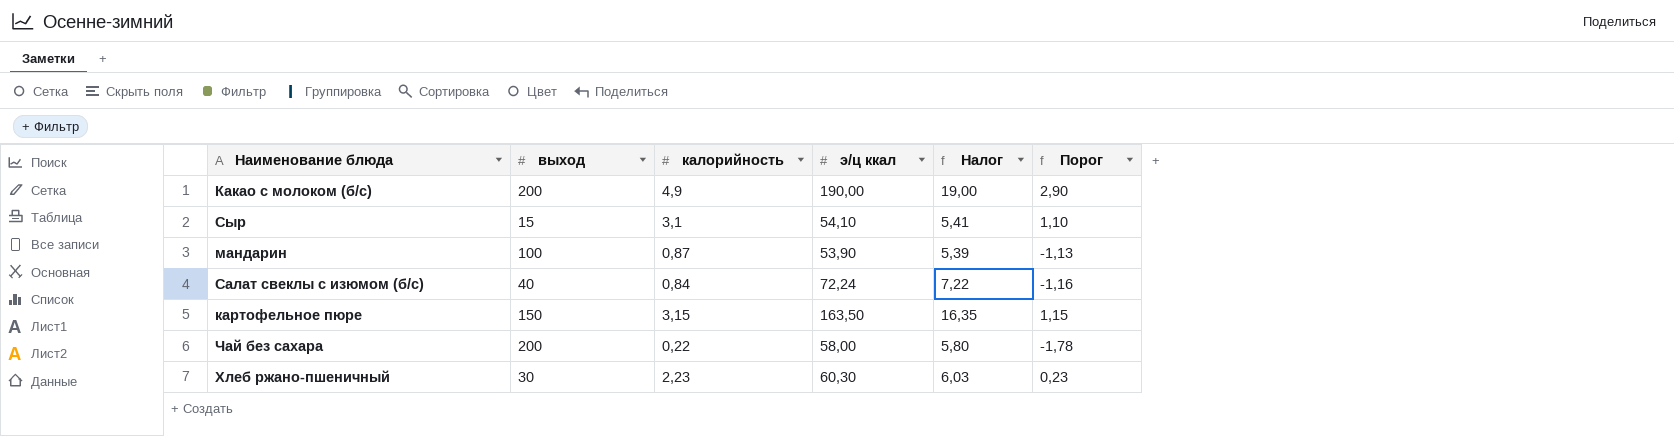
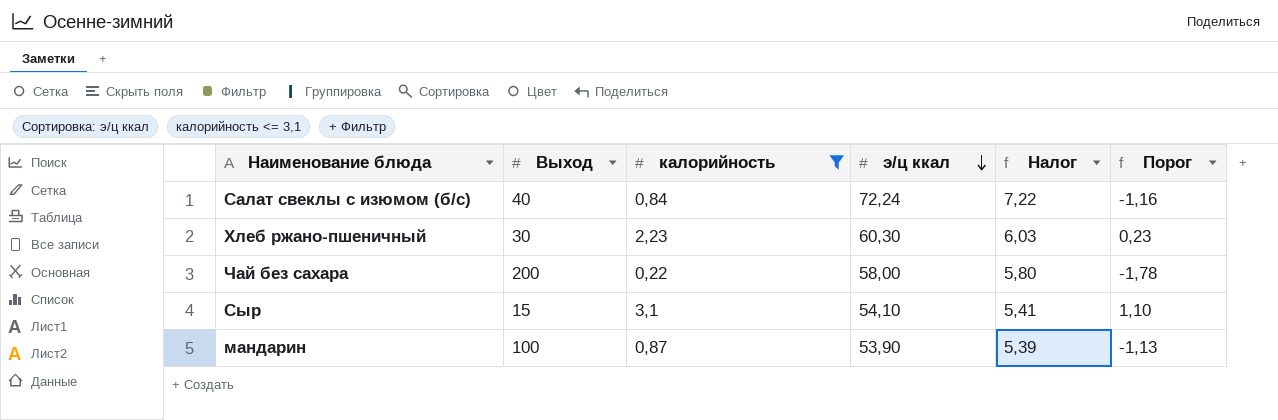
filter: none -> калорийность <= 3,1
row order: none -> э/ц ккал descending
column name: выход -> Выход

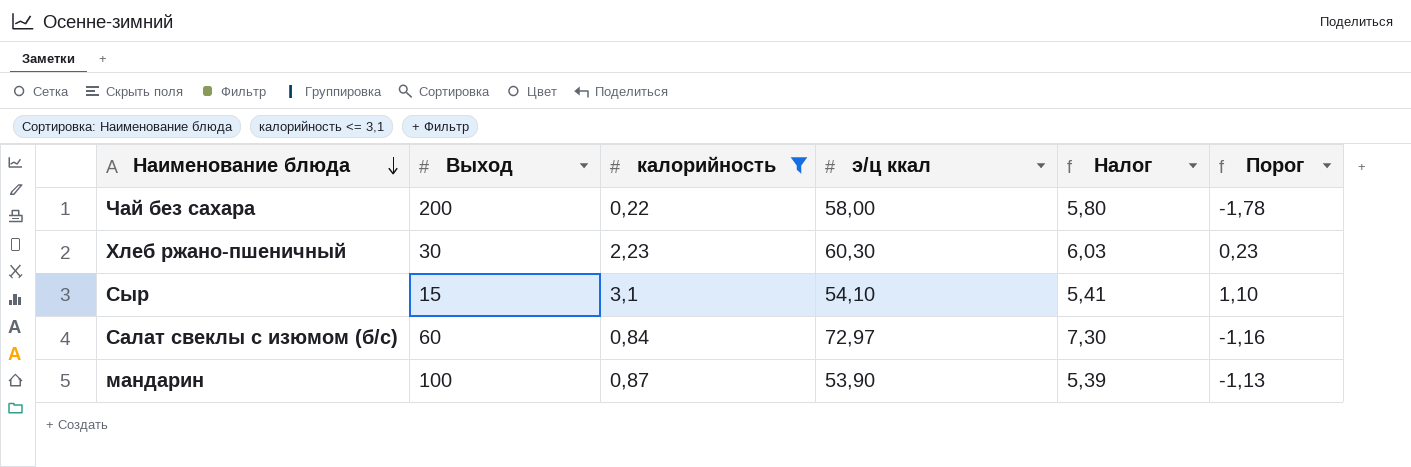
row order: э/ц ккал descending -> Наименование блюда descending
Салат свеклы с изюмом (б/с) | Выход: 40 -> 60
Салат свеклы с изюмом (б/с) | э/ц ккал: 72,24 -> 72,97
Салат свеклы с изюмом (б/с) | Налог: 7,22 -> 7,30

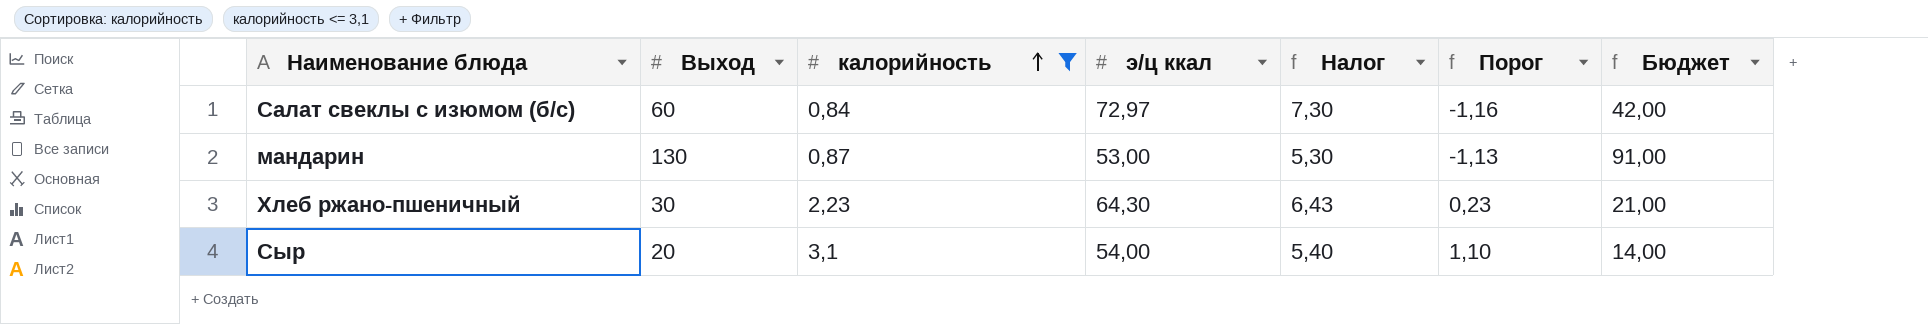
row order: Наименование блюда descending -> калорийность ascending
column Бюджет | formula: none -> [Выход] * 0,7
row Чай без сахара: 200 | 0,22 | 58,00 | 5,80 | -1,78 -> none
мандарин | Выход: 100 -> 130
мандарин | э/ц ккал: 53,90 -> 53,00
мандарин | Налог: 5,39 -> 5,30
Хлеб ржано-пшеничный | э/ц ккал: 60,30 -> 64,30
Хлеб ржано-пшеничный | Налог: 6,03 -> 6,43
Сыр | Выход: 15 -> 20
Сыр | э/ц ккал: 54,10 -> 54,00
Сыр | Налог: 5,41 -> 5,40

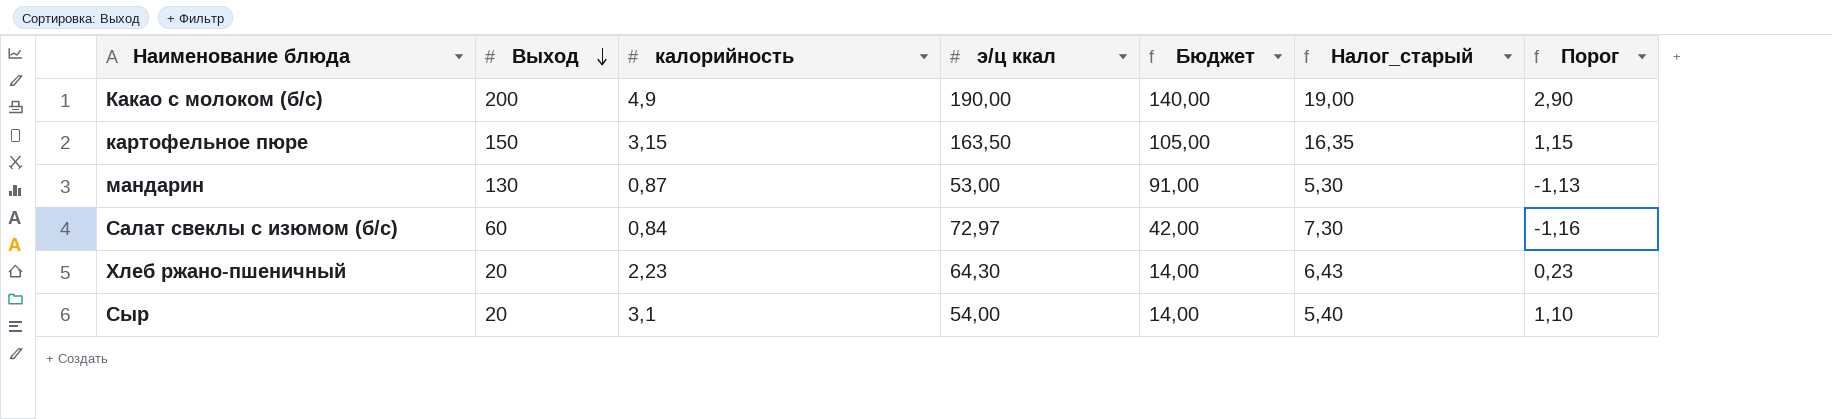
filter: калорийность <= 3,1 -> none
row order: калорийность ascending -> Выход descending
column Бюджет | position: 7 -> 5
column name: Налог -> Налог_старый
Хлеб ржано-пшеничный | Выход: 30 -> 20
Хлеб ржано-пшеничный | Бюджет: 21,00 -> 14,00

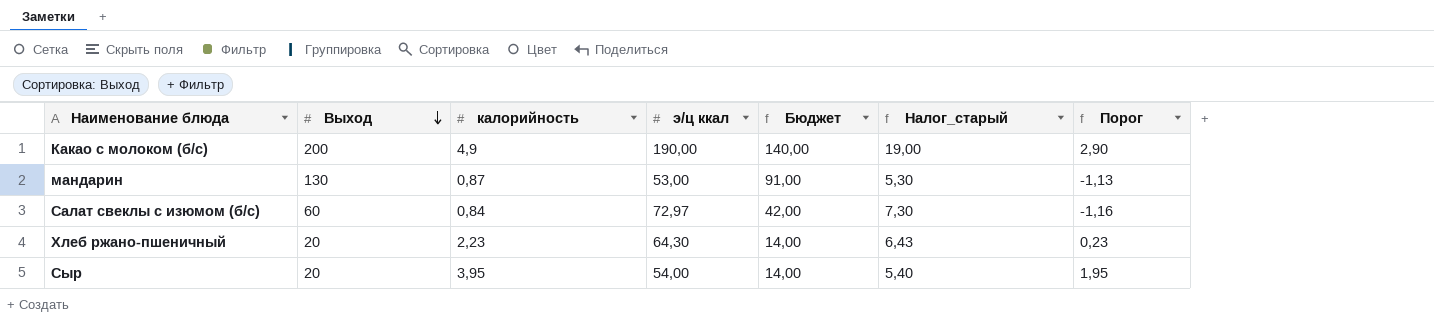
row картофельное пюре: 150 | 3,15 | 163,50 | 105,00 | 16,35 | 1,15 -> none
Сыр | калорийность: 3,1 -> 3,95
Сыр | Порог: 1,10 -> 1,95

